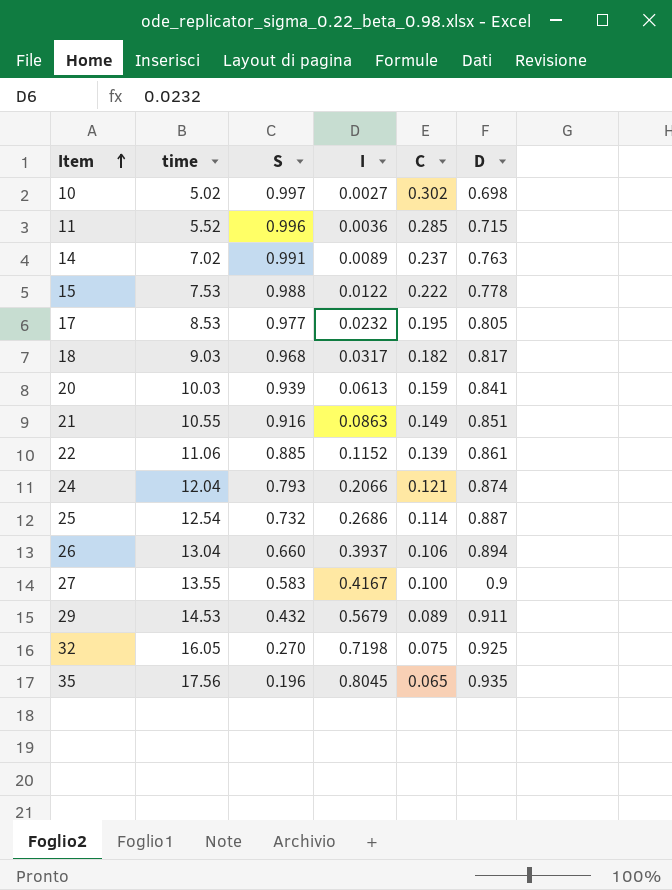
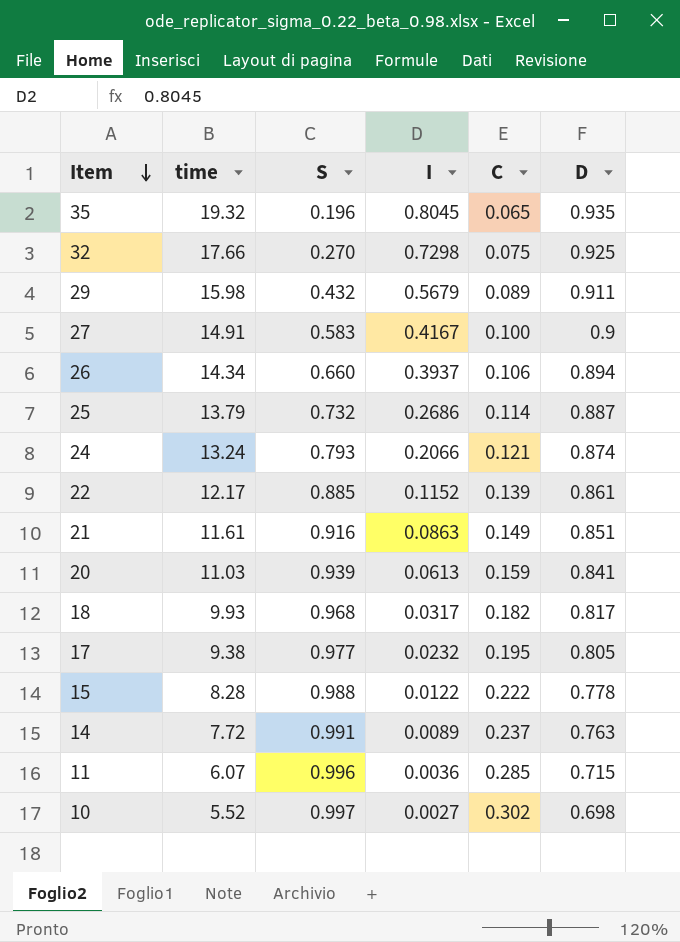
row order: Item ascending -> Item descending
35 | time: 17.56 -> 19.32
32 | time: 16.05 -> 17.66
32 | I: 0.7198 -> 0.7298
29 | time: 14.53 -> 15.98
27 | time: 13.55 -> 14.91
26 | time: 13.04 -> 14.34
25 | time: 12.54 -> 13.79
24 | time: 12.04 -> 13.24
22 | time: 11.06 -> 12.17
21 | time: 10.55 -> 11.61
20 | time: 10.03 -> 11.03
18 | time: 9.03 -> 9.93
17 | time: 8.53 -> 9.38
15 | time: 7.53 -> 8.28
14 | time: 7.02 -> 7.72
11 | time: 5.52 -> 6.07
10 | time: 5.02 -> 5.52

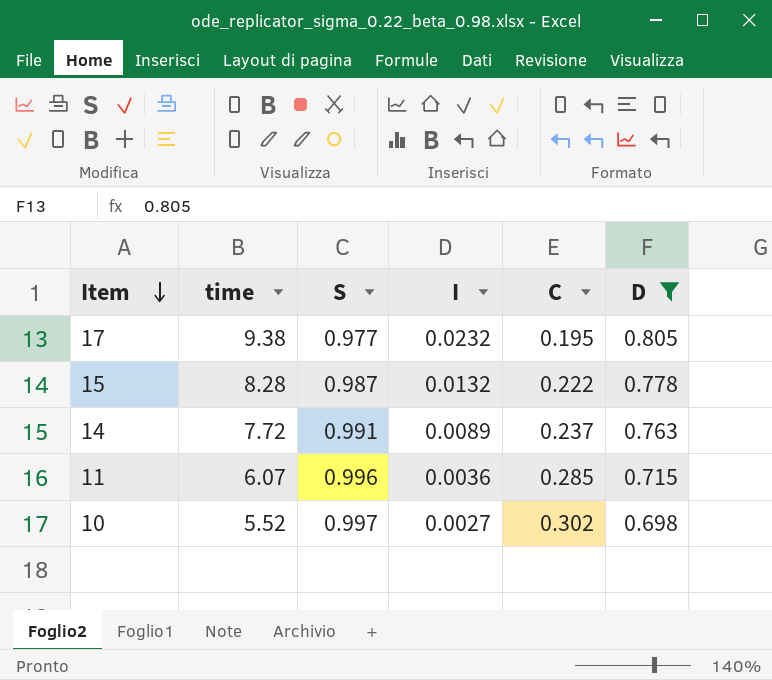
filter: none -> D <= 0.805
15 | S: 0.988 -> 0.987
15 | I: 0.0122 -> 0.0132

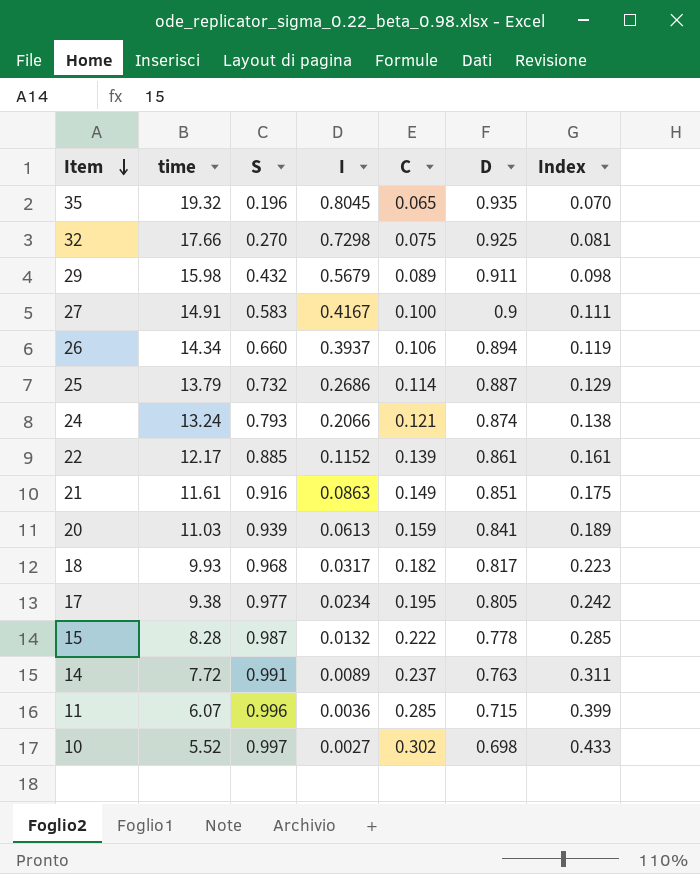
filter: D <= 0.805 -> none
column Index | formula: none -> [C] / [D]
17 | I: 0.0232 -> 0.0234

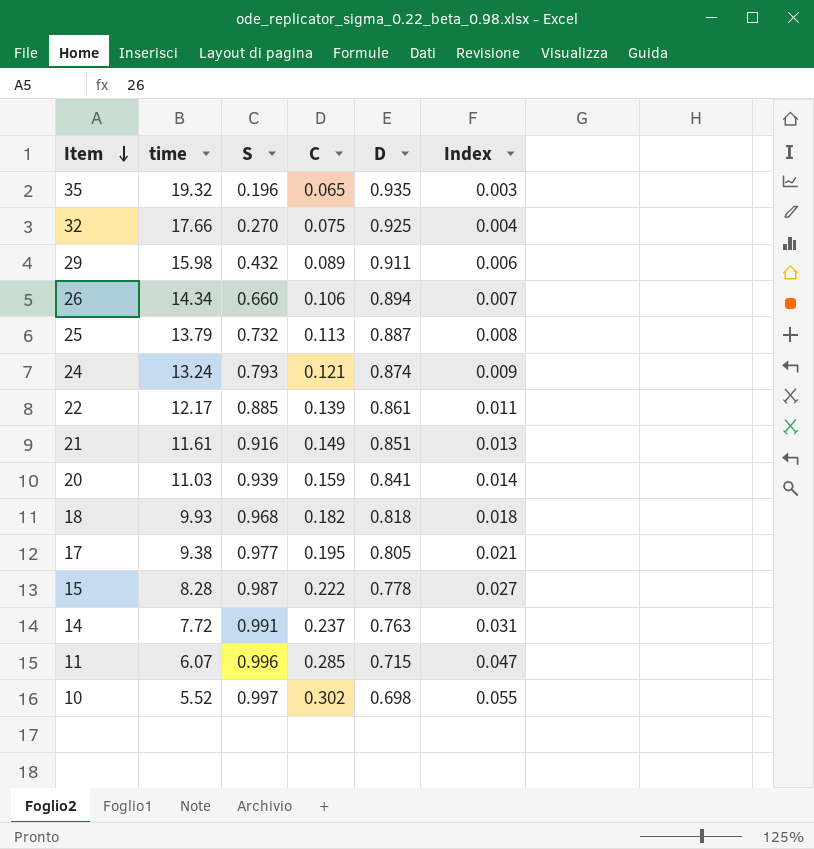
column I | position: 4 -> none
column Index | formula: [C] / [D] -> [C] / [time]
row 27: 14.91 | 0.583 | 0.4167 | 0.100 | 0.9 | 0.111 -> none
25 | C: 0.114 -> 0.113
18 | D: 0.817 -> 0.818

